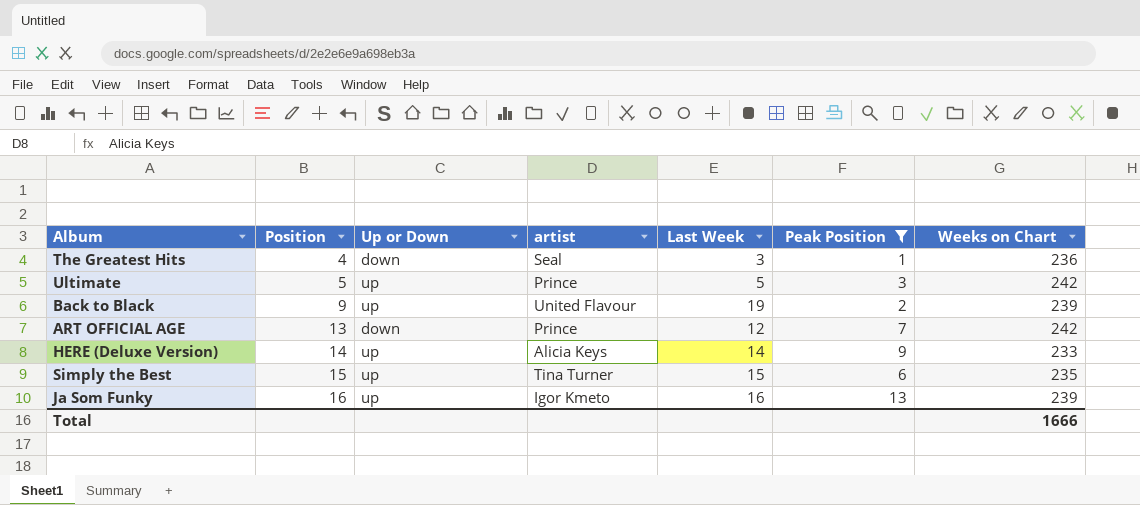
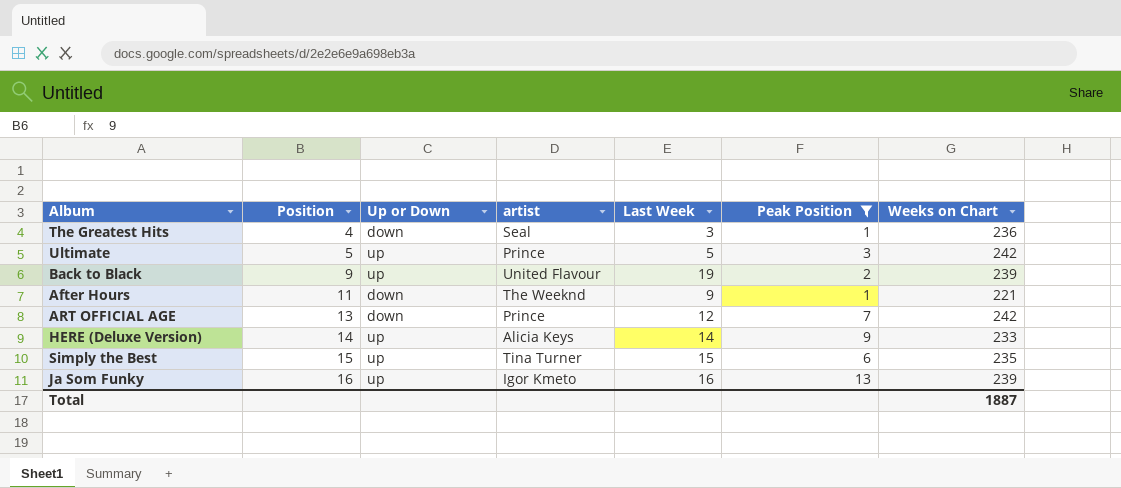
row After Hours: none -> 11 | down | The Weeknd | 9 | 1 | 221
Total | Weeks on Chart: 1666 -> 1887

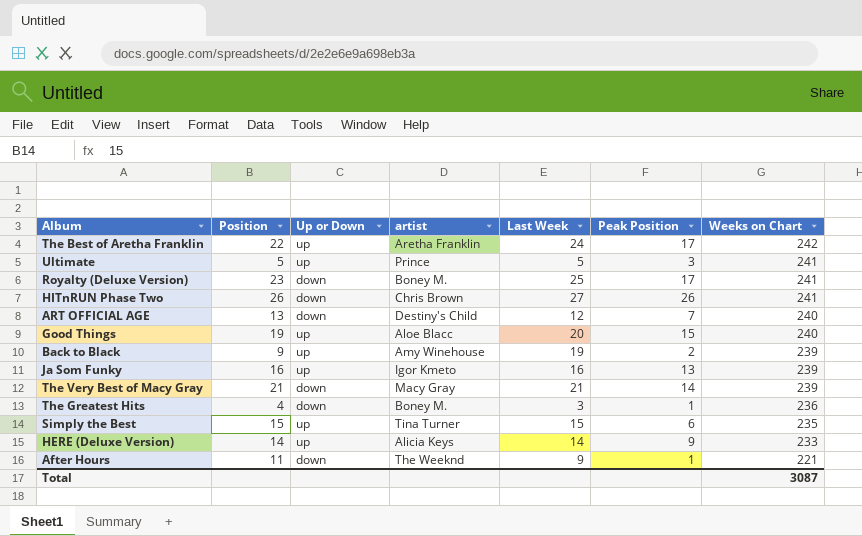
filter: Peak Position <= 13 -> none
row order: Position ascending -> Weeks on Chart descending
Ultimate | Weeks on Chart: 242 -> 241
ART OFFICIAL AGE | artist: Prince -> Destiny's Child
ART OFFICIAL AGE | Weeks on Chart: 242 -> 240
Back to Black | artist: United Flavour -> Amy Winehouse
The Greatest Hits | artist: Seal -> Boney M.
Total | Weeks on Chart: 1887 -> 3087

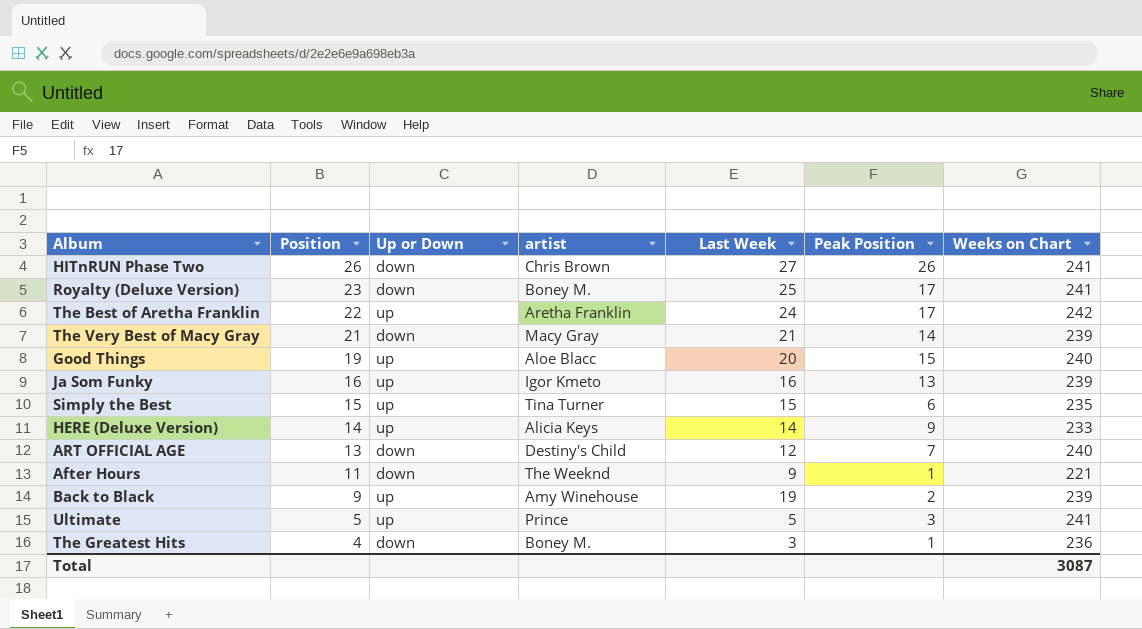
row order: Weeks on Chart descending -> Position descending

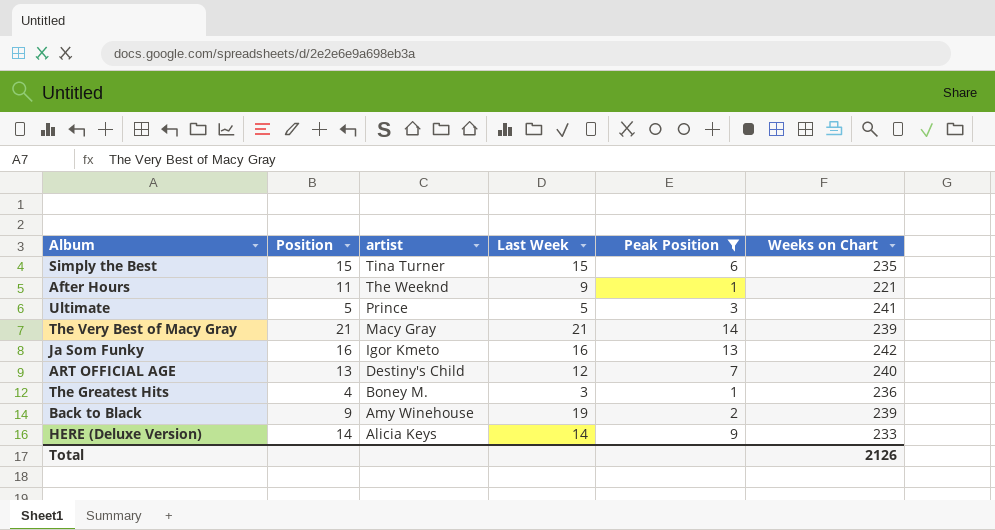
filter: none -> Peak Position <= 14
row order: Position descending -> artist descending
column Up or Down | position: 3 -> none
Ja Som Funky | Weeks on Chart: 239 -> 242
Total | Weeks on Chart: 3087 -> 2126

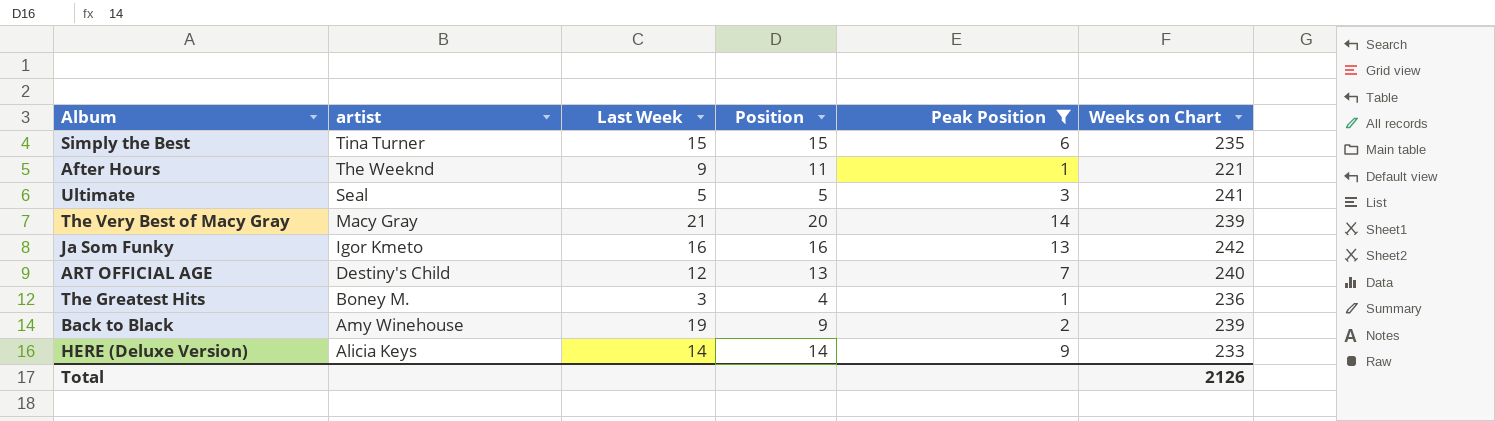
column Position | position: 2 -> 4
Ultimate | artist: Prince -> Seal
The Very Best of Macy Gray | Position: 21 -> 20

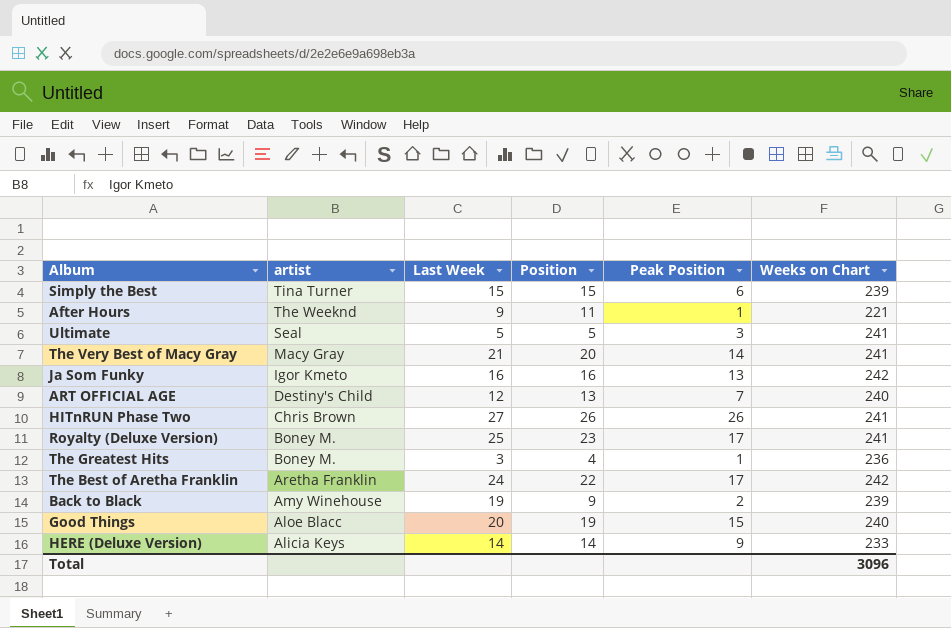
filter: Peak Position <= 14 -> none
Simply the Best | Weeks on Chart: 235 -> 239
The Very Best of Macy Gray | Weeks on Chart: 239 -> 241
Total | Weeks on Chart: 2126 -> 3096

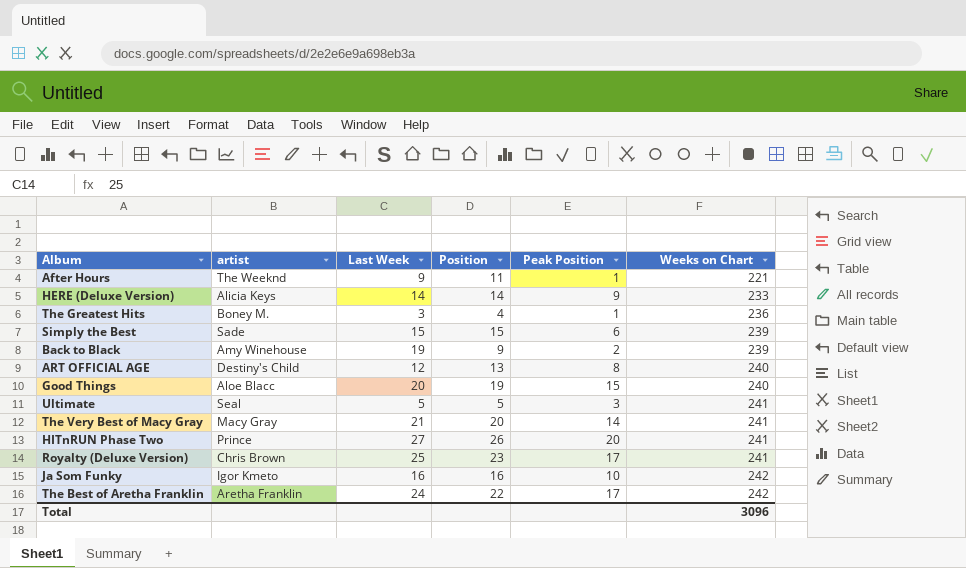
row order: artist descending -> Weeks on Chart ascending
Simply the Best | artist: Tina Turner -> Sade
ART OFFICIAL AGE | Peak Position: 7 -> 8
HITnRUN Phase Two | artist: Chris Brown -> Prince
HITnRUN Phase Two | Peak Position: 26 -> 20
Royalty (Deluxe Version) | artist: Boney M. -> Chris Brown
Ja Som Funky | Peak Position: 13 -> 10

